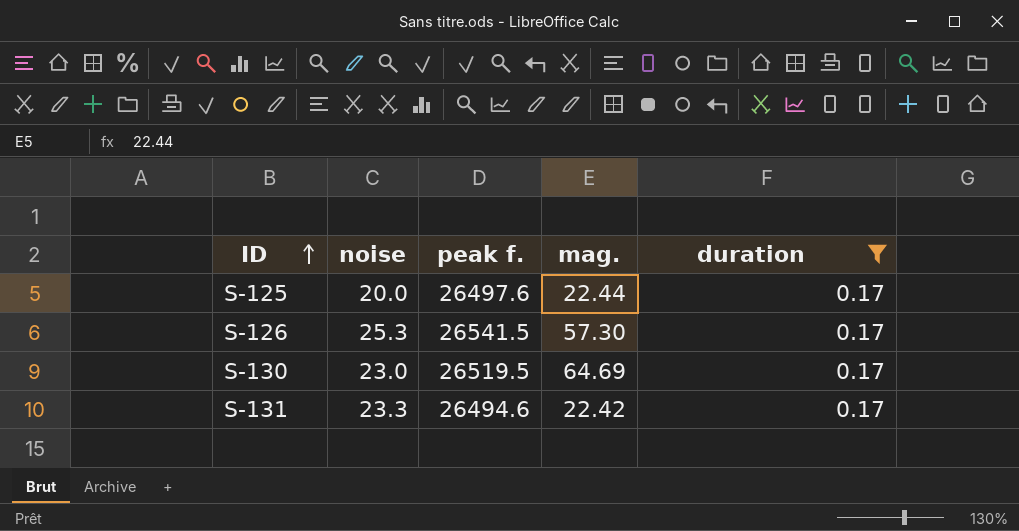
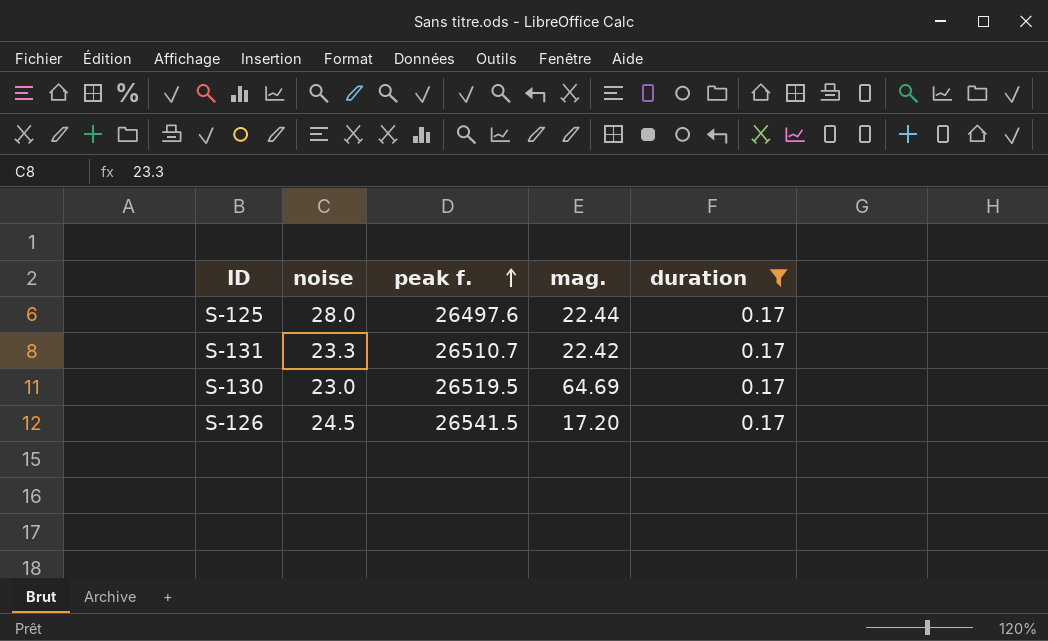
row order: ID ascending -> peak f. ascending
S-125 | noise: 20.0 -> 28.0
S-131 | peak f.: 26494.6 -> 26510.7
S-126 | noise: 25.3 -> 24.5
S-126 | mag.: 57.30 -> 17.20

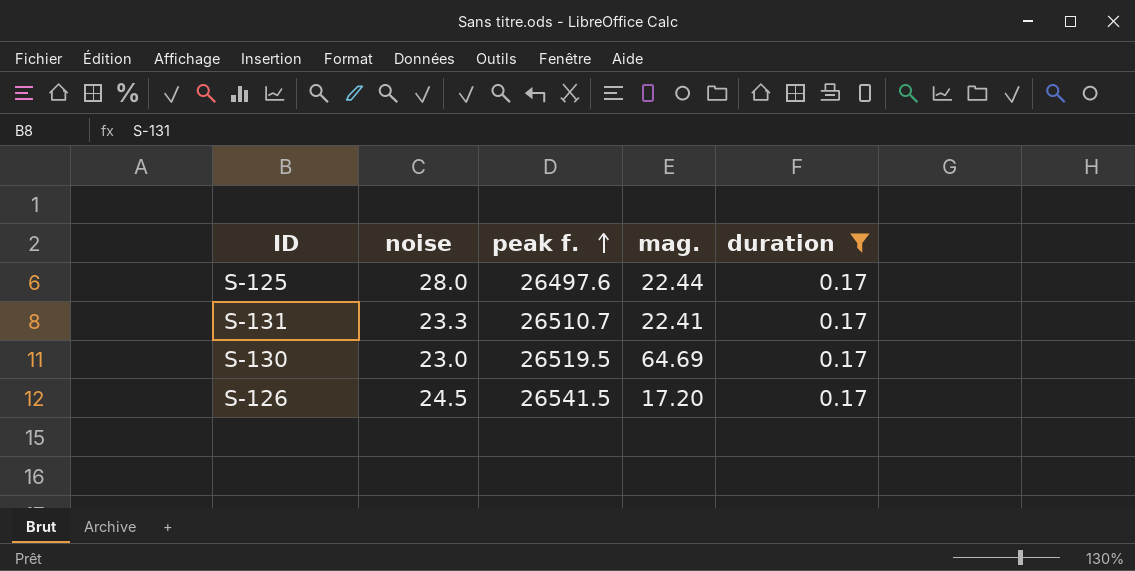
S-131 | mag.: 22.42 -> 22.41

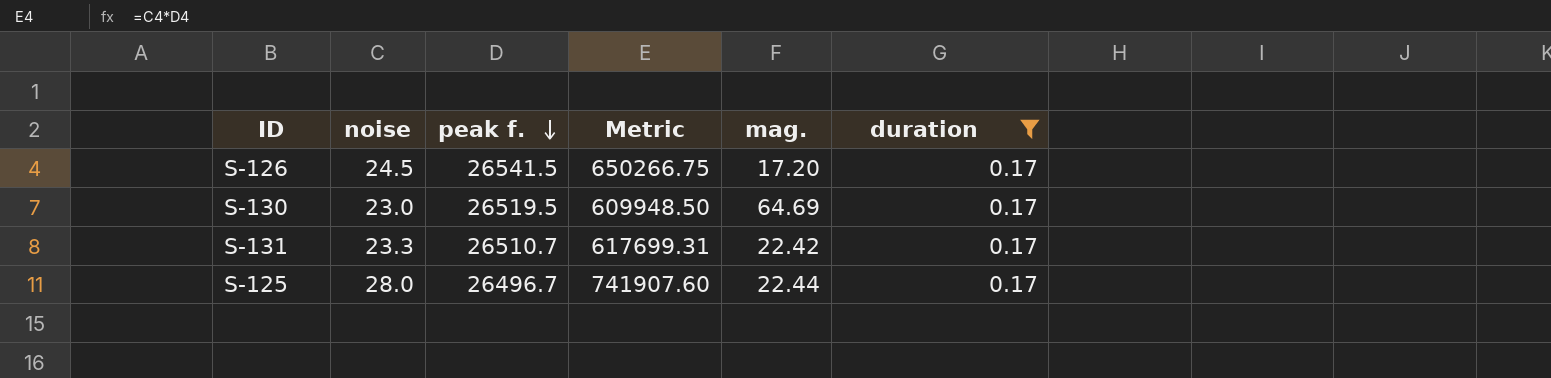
row order: peak f. ascending -> peak f. descending
column Metric | formula: none -> [noise] * [peak f.]
S-131 | mag.: 22.41 -> 22.42
S-125 | peak f.: 26497.6 -> 26496.7

